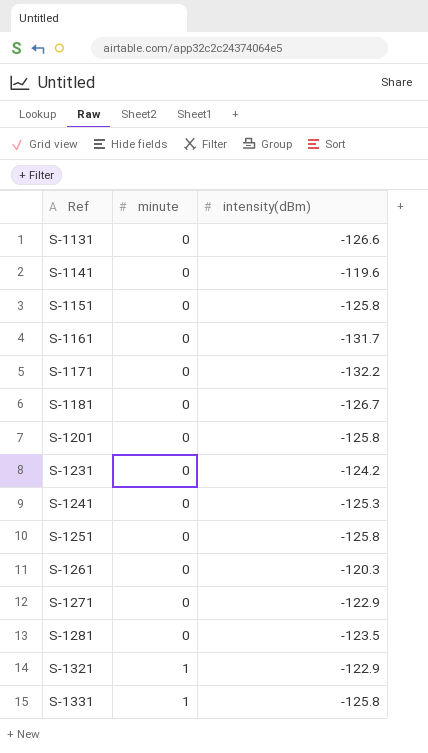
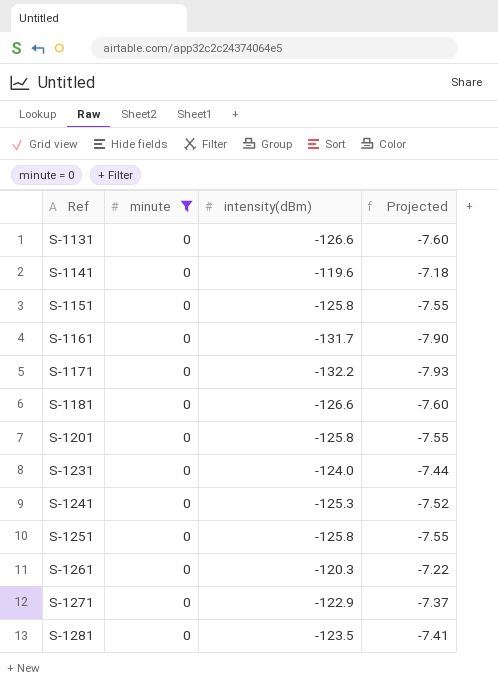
filter: none -> minute = 0
column Projected | formula: none -> [intensity(dBm)] * 0.06
S-1181 | intensity(dBm): -126.7 -> -126.6
S-1231 | intensity(dBm): -124.2 -> -124.0

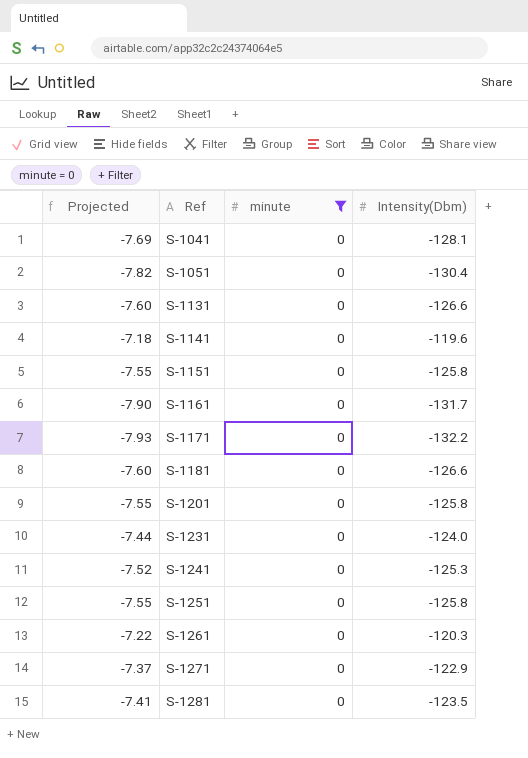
column Projected | position: 4 -> 1
column name: intensity(dBm) -> Intensity(Dbm)
row S-1041: none -> -7.69 | 0 | -128.1
row S-1051: none -> -7.82 | 0 | -130.4

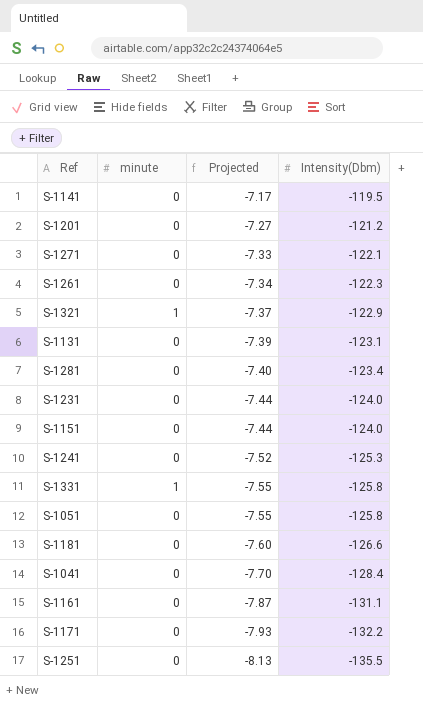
filter: minute = 0 -> none
row order: Ref ascending -> Projected descending
column Projected | position: 1 -> 3
S-1141 | Projected: -7.18 -> -7.17
S-1141 | Intensity(Dbm): -119.6 -> -119.5
S-1201 | Projected: -7.55 -> -7.27
S-1201 | Intensity(Dbm): -125.8 -> -121.2
S-1271 | Projected: -7.37 -> -7.33
S-1271 | Intensity(Dbm): -122.9 -> -122.1
S-1261 | Projected: -7.22 -> -7.34
S-1261 | Intensity(Dbm): -120.3 -> -122.3
S-1131 | Projected: -7.60 -> -7.39
S-1131 | Intensity(Dbm): -126.6 -> -123.1
S-1281 | Projected: -7.41 -> -7.40
S-1281 | Intensity(Dbm): -123.5 -> -123.4
S-1151 | Projected: -7.55 -> -7.44
S-1151 | Intensity(Dbm): -125.8 -> -124.0
S-1051 | Projected: -7.82 -> -7.55
S-1051 | Intensity(Dbm): -130.4 -> -125.8
S-1041 | Projected: -7.69 -> -7.70
S-1041 | Intensity(Dbm): -128.1 -> -128.4
S-1161 | Projected: -7.90 -> -7.87
S-1161 | Intensity(Dbm): -131.7 -> -131.1
S-1251 | Projected: -7.55 -> -8.13
S-1251 | Intensity(Dbm): -125.8 -> -135.5

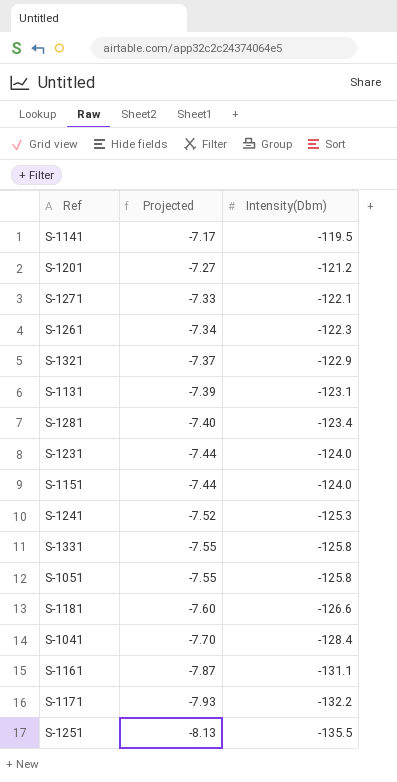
column minute | position: 2 -> none

